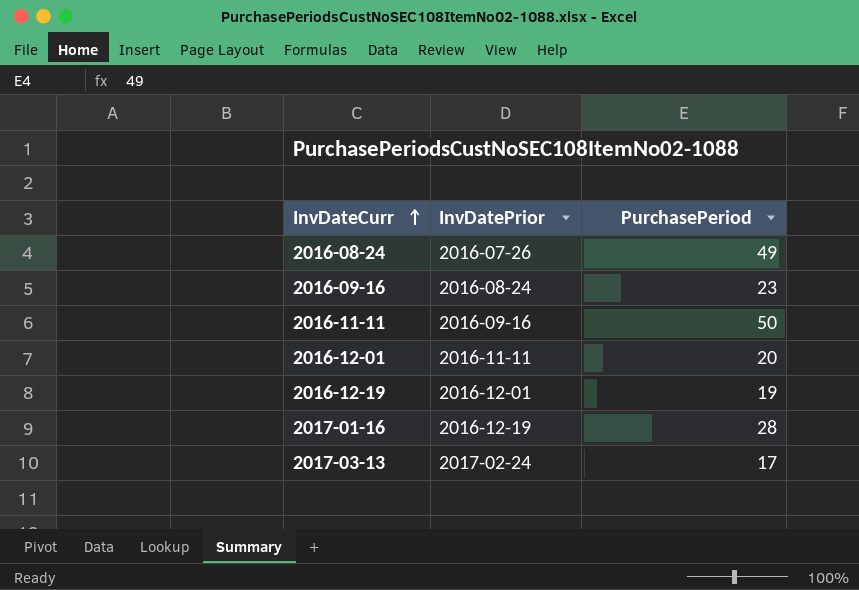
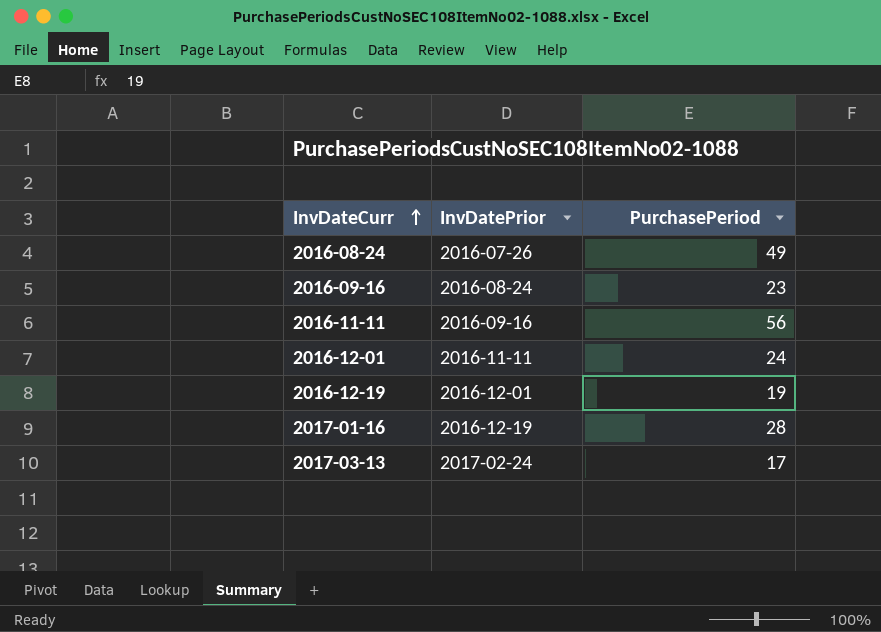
2016-11-11 | PurchasePeriod: 50 -> 56
2016-12-01 | PurchasePeriod: 20 -> 24

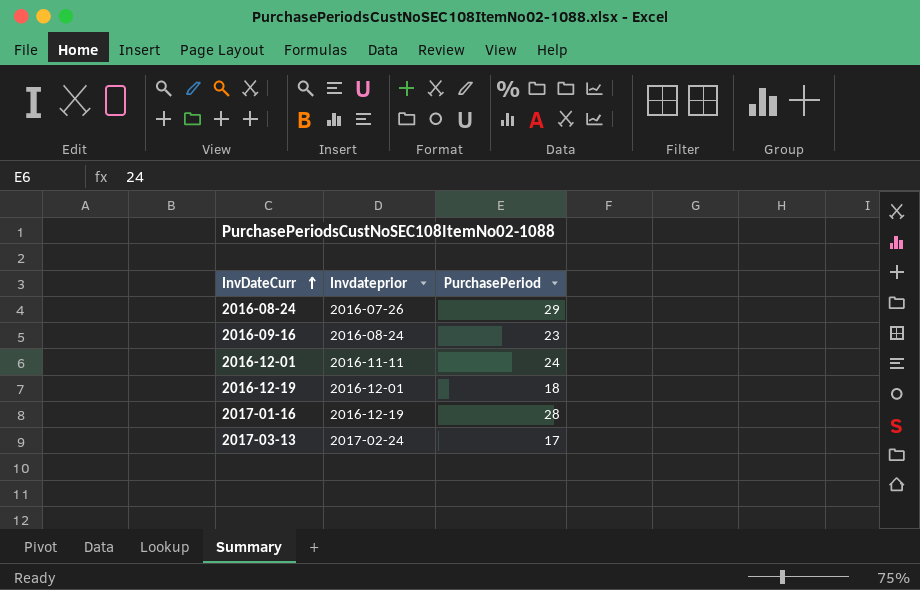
column name: InvDatePrior -> Invdateprior
row 2016-11-11: 2016-09-16 | 56 -> none
2016-08-24 | PurchasePeriod: 49 -> 29
2016-12-19 | PurchasePeriod: 19 -> 18

